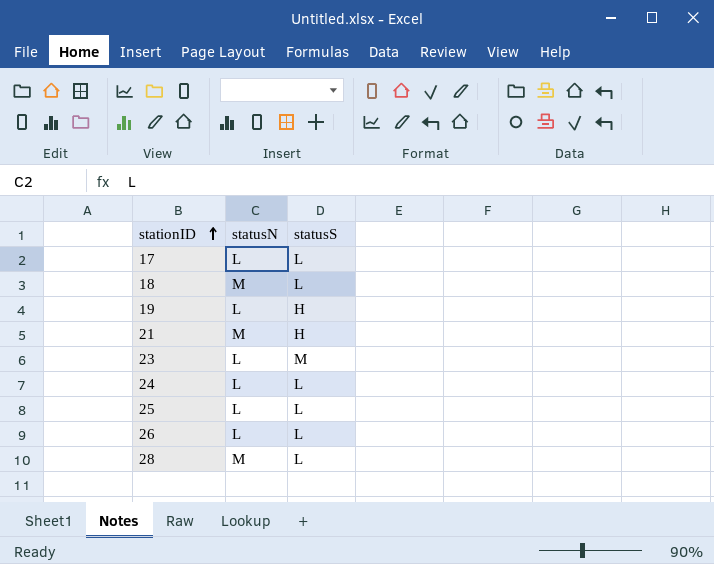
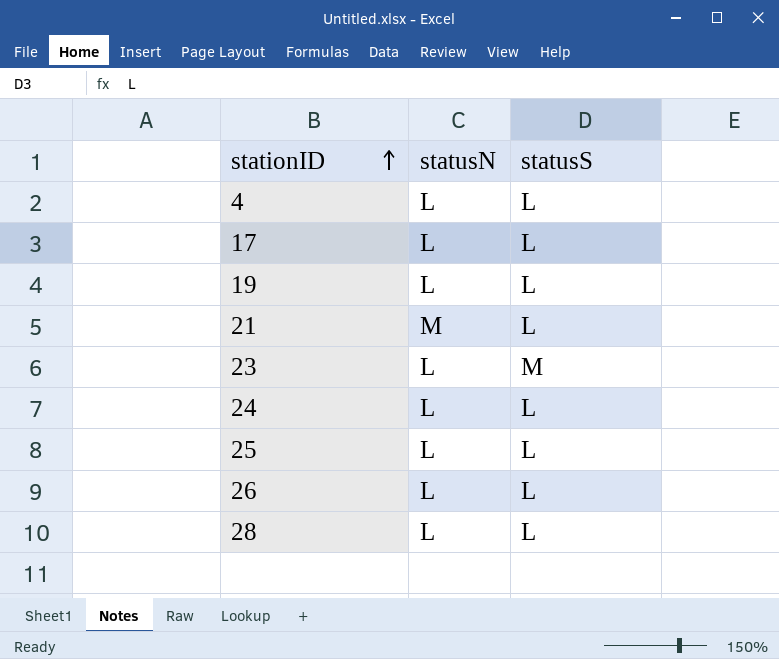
row 18: M | L -> none
row 4: none -> L | L
19 | statusS: H -> L
21 | statusS: H -> L
28 | statusN: M -> L

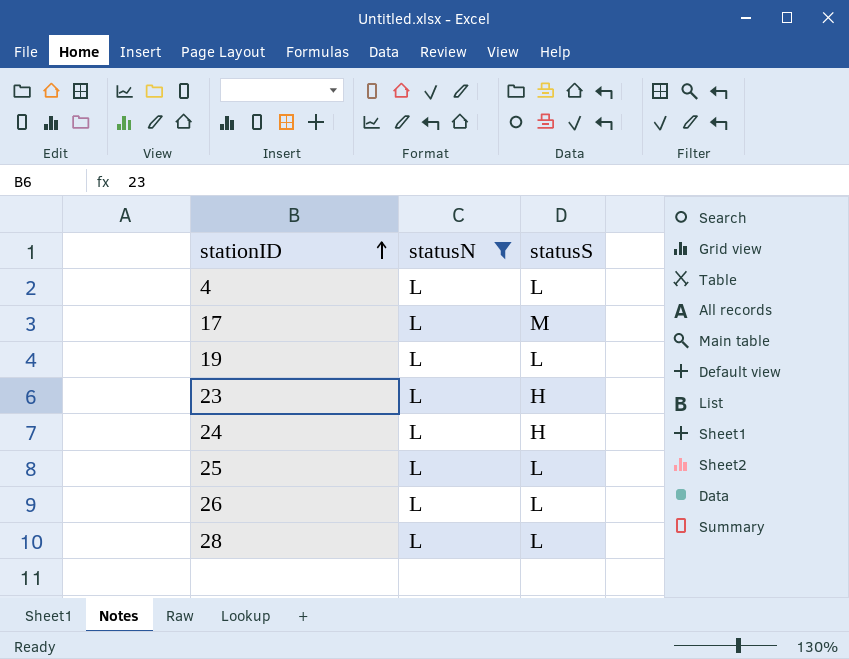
filter: none -> statusN = L
17 | statusS: L -> M
23 | statusS: M -> H
24 | statusS: L -> H

